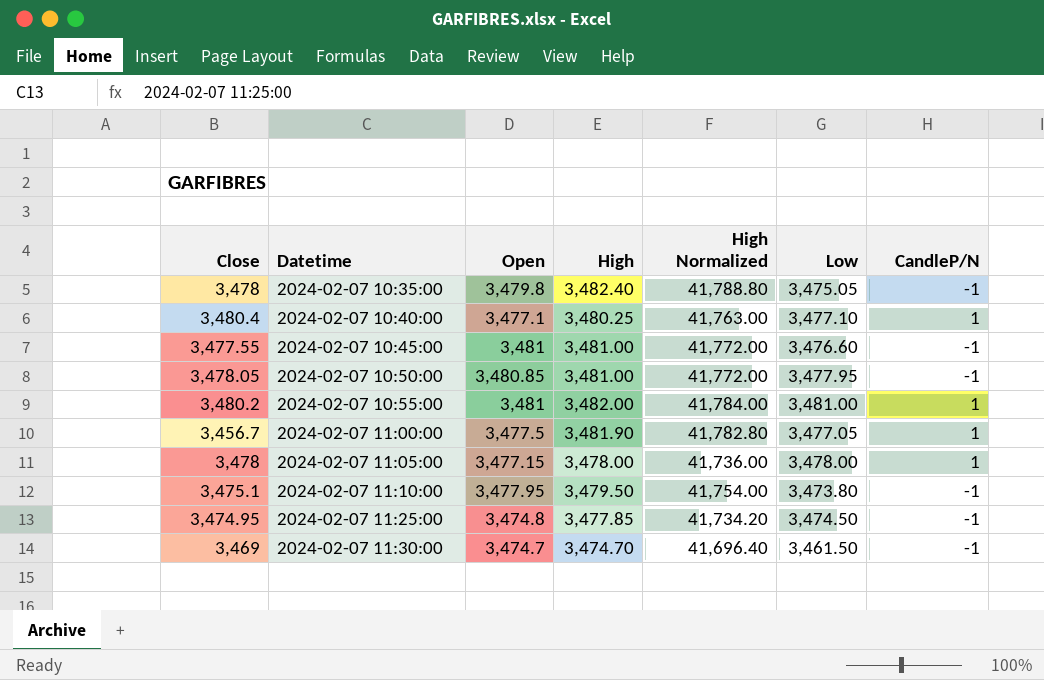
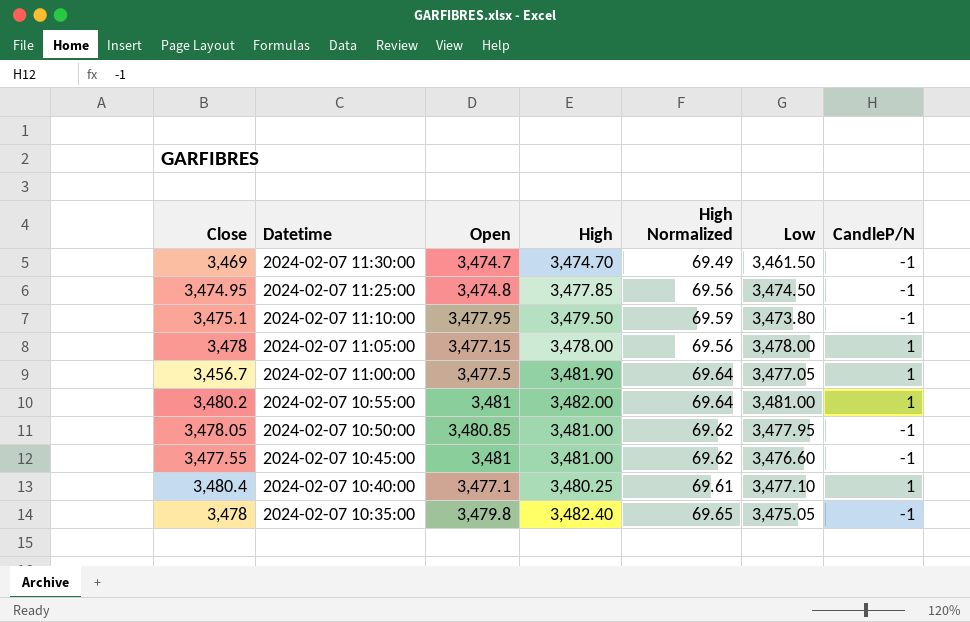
row order: Datetime ascending -> Datetime descending
column High Normalized | formula: [High] * 12 -> [High] * 0.02

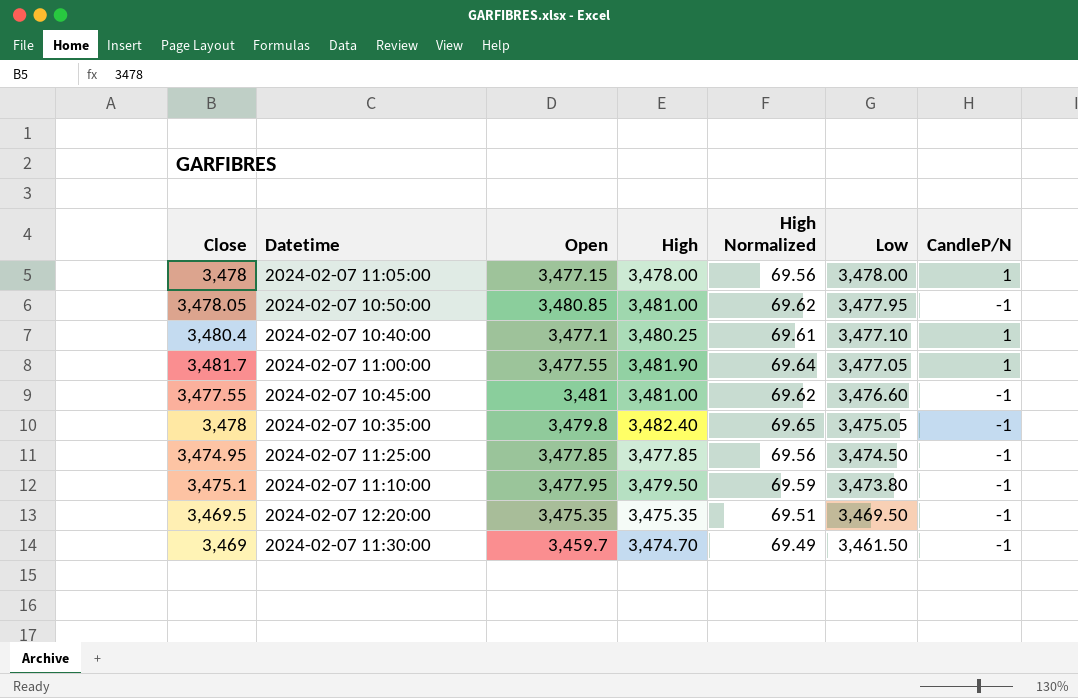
row order: Datetime descending -> Low descending
row 2024-02-07 10:55:00: 3,480.2 | 3,481 | 3,482.00 | 69.64 | 3,481.00 | 1 -> none
2024-02-07 11:00:00 | Close: 3,456.7 -> 3,481.7
2024-02-07 11:00:00 | Open: 3,477.5 -> 3,477.55
2024-02-07 11:25:00 | Open: 3,474.8 -> 3,477.85
row 2024-02-07 12:20:00: none -> 3,469.5 | 3,475.35 | 3,475.35 | 69.51 | 3,469.50 | -1
2024-02-07 11:30:00 | Open: 3,474.7 -> 3,459.7

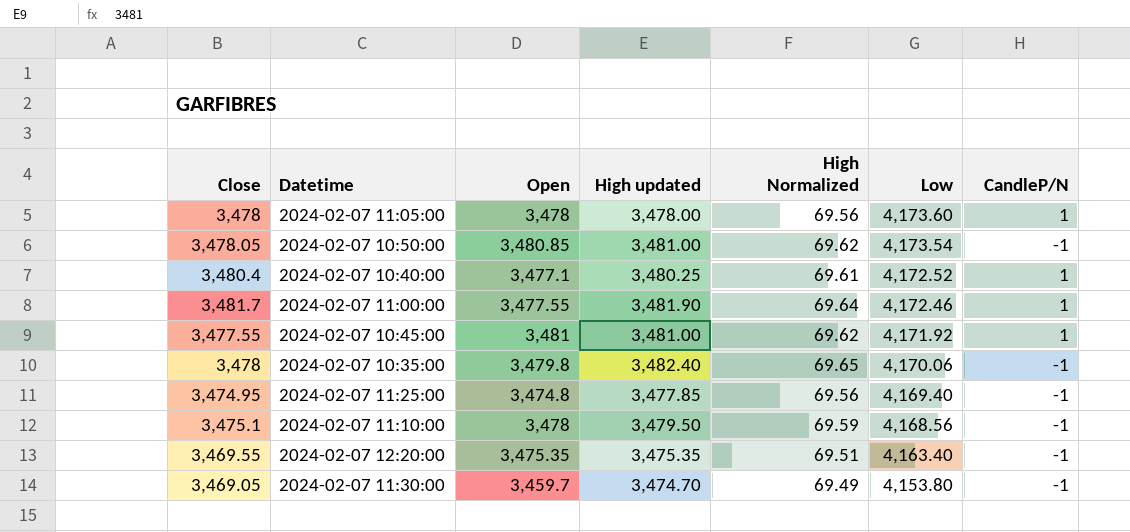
column name: High -> High updated
2024-02-07 11:05:00 | Open: 3,477.15 -> 3,478
2024-02-07 11:05:00 | Low: 3,478.00 -> 4,173.60
2024-02-07 10:50:00 | Low: 3,477.95 -> 4,173.54
2024-02-07 10:40:00 | Low: 3,477.10 -> 4,172.52
2024-02-07 11:00:00 | Low: 3,477.05 -> 4,172.46
2024-02-07 10:45:00 | Low: 3,476.60 -> 4,171.92
2024-02-07 10:45:00 | CandleP/N: -1 -> 1
2024-02-07 10:35:00 | Low: 3,475.05 -> 4,170.06
2024-02-07 11:25:00 | Open: 3,477.85 -> 3,474.8
2024-02-07 11:25:00 | Low: 3,474.50 -> 4,169.40
2024-02-07 11:10:00 | Open: 3,477.95 -> 3,478
2024-02-07 11:10:00 | Low: 3,473.80 -> 4,168.56
2024-02-07 12:20:00 | Close: 3,469.5 -> 3,469.55
2024-02-07 12:20:00 | Low: 3,469.50 -> 4,163.40
2024-02-07 11:30:00 | Close: 3,469 -> 3,469.05
2024-02-07 11:30:00 | Low: 3,461.50 -> 4,153.80

